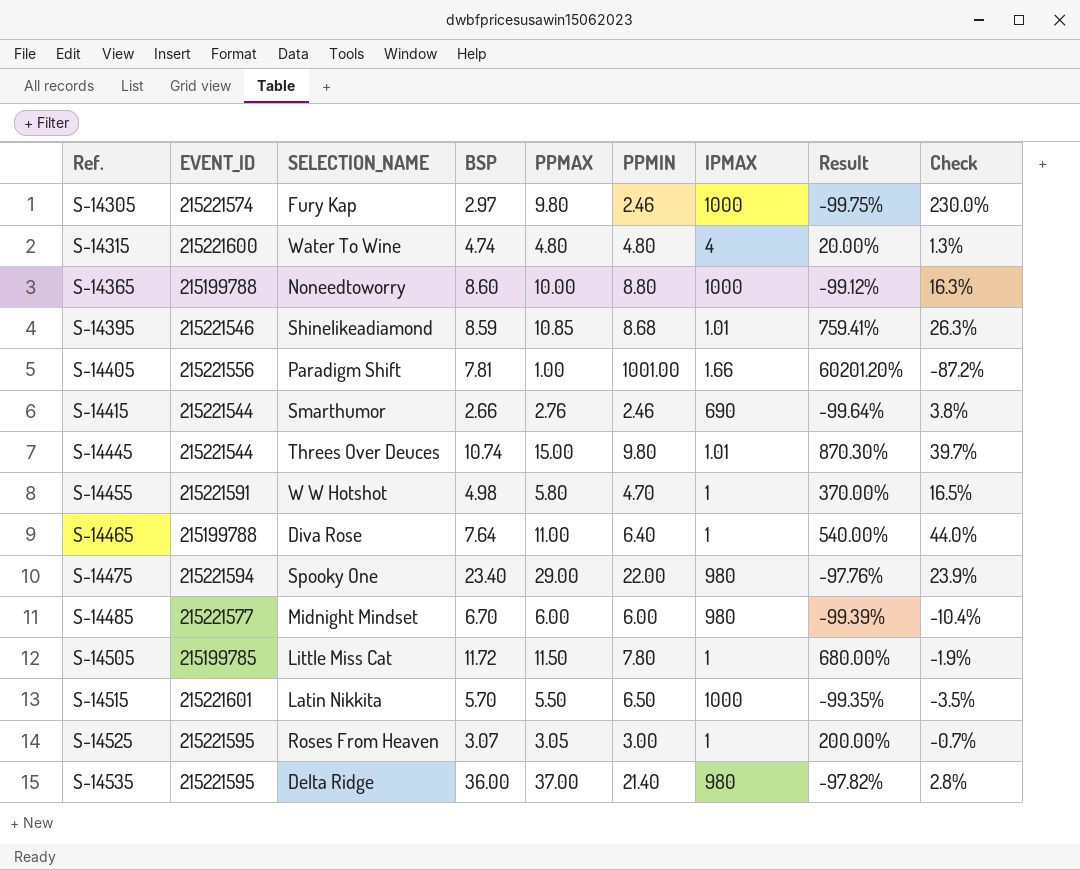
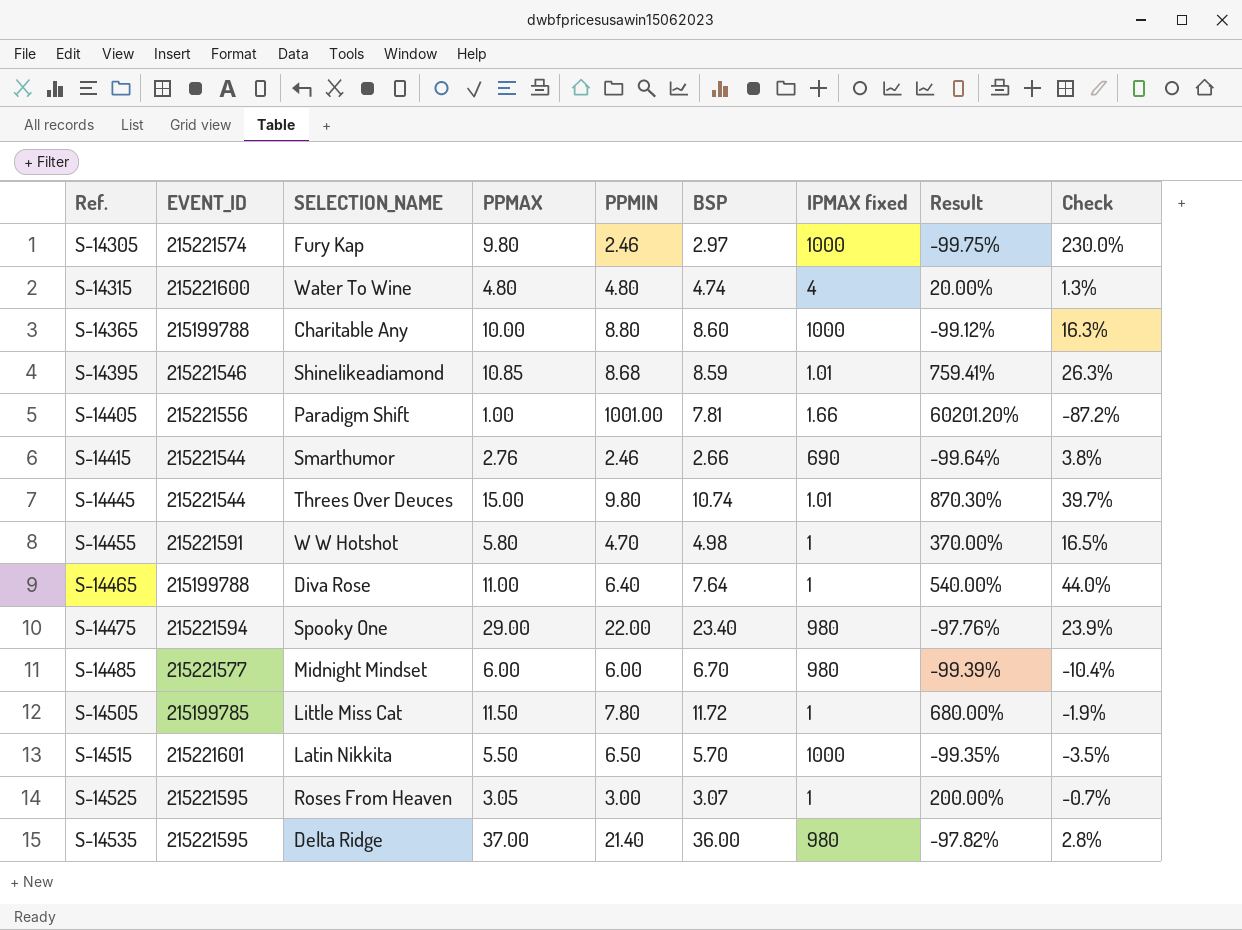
column BSP | position: 4 -> 6
column name: IPMAX -> IPMAX fixed
S-14365 | SELECTION_NAME: Noneedtoworry -> Charitable Any

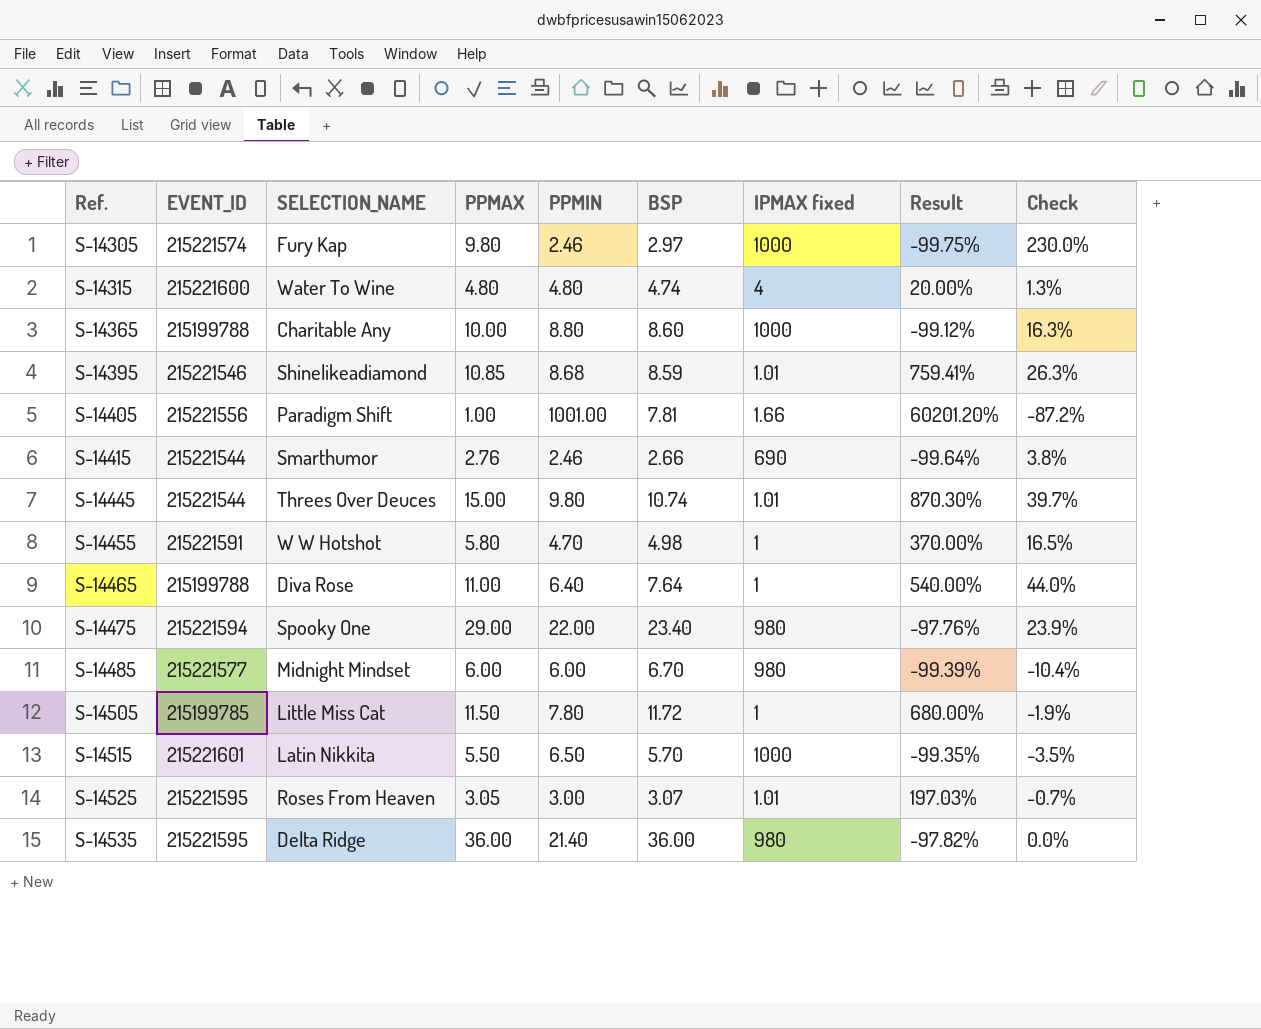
S-14525 | IPMAX fixed: 1 -> 1.01
S-14525 | Result: 200.00% -> 197.03%
S-14535 | PPMAX: 37.00 -> 36.00
S-14535 | Check: 2.8% -> 0.0%

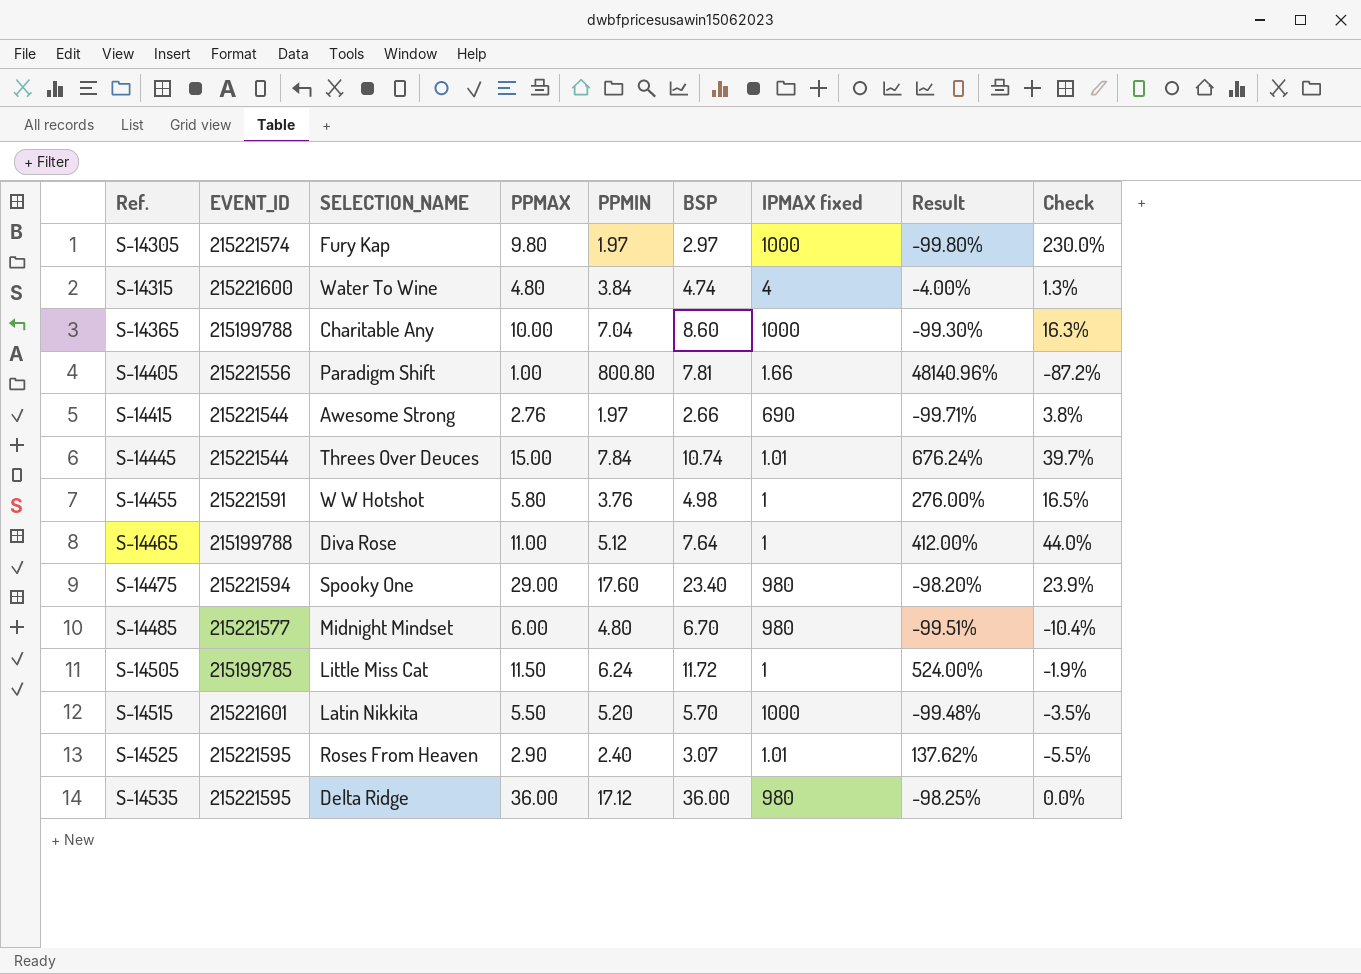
row S-14395: 215221546 | Shinelikeadiamond | 10.85 | 8.68 | 8.59 | 1.01 | 759.41% | 26.3% -> none
S-14305 | PPMIN: 2.46 -> 1.97
S-14305 | Result: -99.75% -> -99.80%
S-14315 | PPMIN: 4.80 -> 3.84
S-14315 | Result: 20.00% -> -4.00%
S-14365 | PPMIN: 8.80 -> 7.04
S-14365 | Result: -99.12% -> -99.30%
S-14405 | PPMIN: 1001.00 -> 800.80
S-14405 | Result: 60201.20% -> 48140.96%
S-14415 | SELECTION_NAME: Smarthumor -> Awesome Strong
S-14415 | PPMIN: 2.46 -> 1.97
S-14415 | Result: -99.64% -> -99.71%
S-14445 | PPMIN: 9.80 -> 7.84
S-14445 | Result: 870.30% -> 676.24%
S-14455 | PPMIN: 4.70 -> 3.76
S-14455 | Result: 370.00% -> 276.00%
S-14465 | PPMIN: 6.40 -> 5.12
S-14465 | Result: 540.00% -> 412.00%
S-14475 | PPMIN: 22.00 -> 17.60
S-14475 | Result: -97.76% -> -98.20%
S-14485 | PPMIN: 6.00 -> 4.80
S-14485 | Result: -99.39% -> -99.51%
S-14505 | PPMIN: 7.80 -> 6.24
S-14505 | Result: 680.00% -> 524.00%
S-14515 | PPMIN: 6.50 -> 5.20
S-14515 | Result: -99.35% -> -99.48%
S-14525 | PPMAX: 3.05 -> 2.90
S-14525 | PPMIN: 3.00 -> 2.40
S-14525 | Result: 197.03% -> 137.62%
S-14525 | Check: -0.7% -> -5.5%
S-14535 | PPMIN: 21.40 -> 17.12
S-14535 | Result: -97.82% -> -98.25%

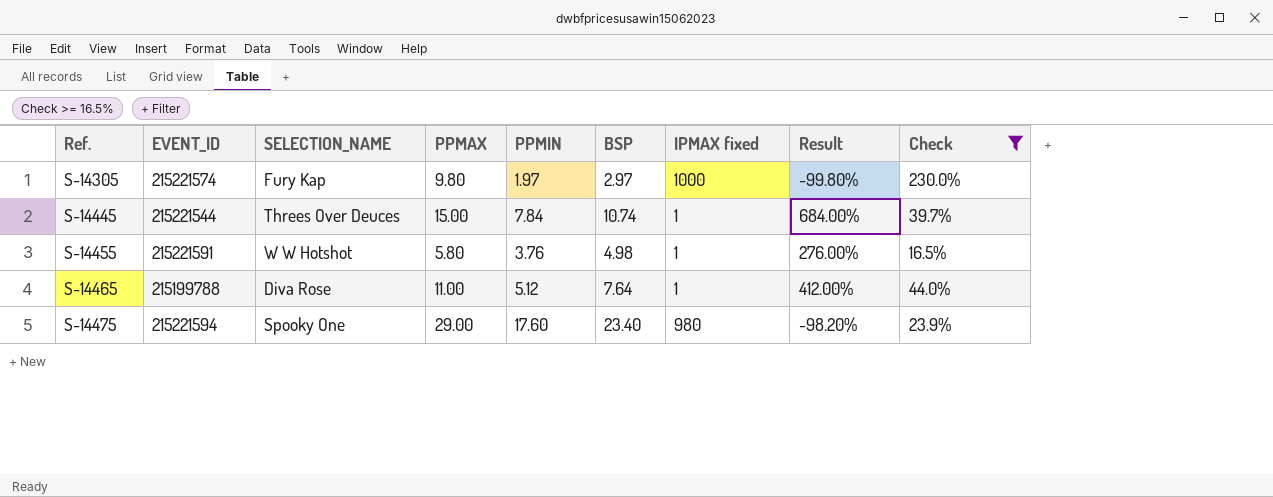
filter: none -> Check >= 16.5%
S-14445 | IPMAX fixed: 1.01 -> 1
S-14445 | Result: 676.24% -> 684.00%

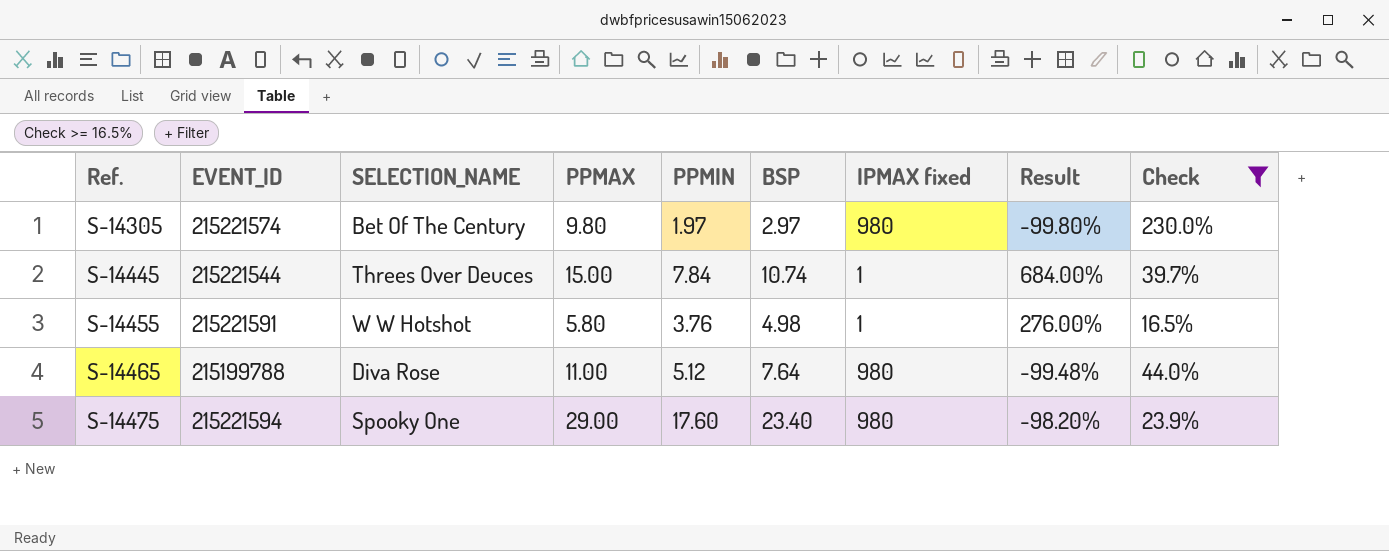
S-14305 | SELECTION_NAME: Fury Kap -> Bet Of The Century
S-14305 | IPMAX fixed: 1000 -> 980
S-14465 | IPMAX fixed: 1 -> 980
S-14465 | Result: 412.00% -> -99.48%

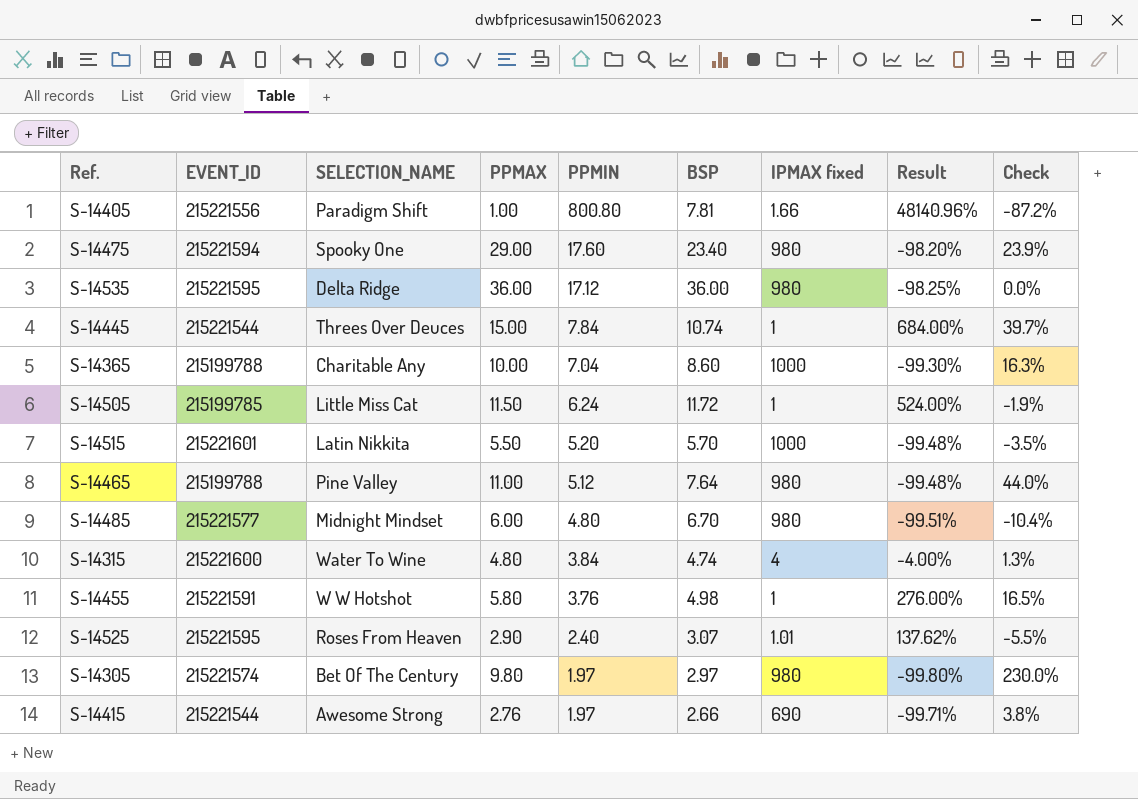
filter: Check >= 16.5% -> none
row order: Ref. ascending -> PPMIN descending
S-14465 | SELECTION_NAME: Diva Rose -> Pine Valley

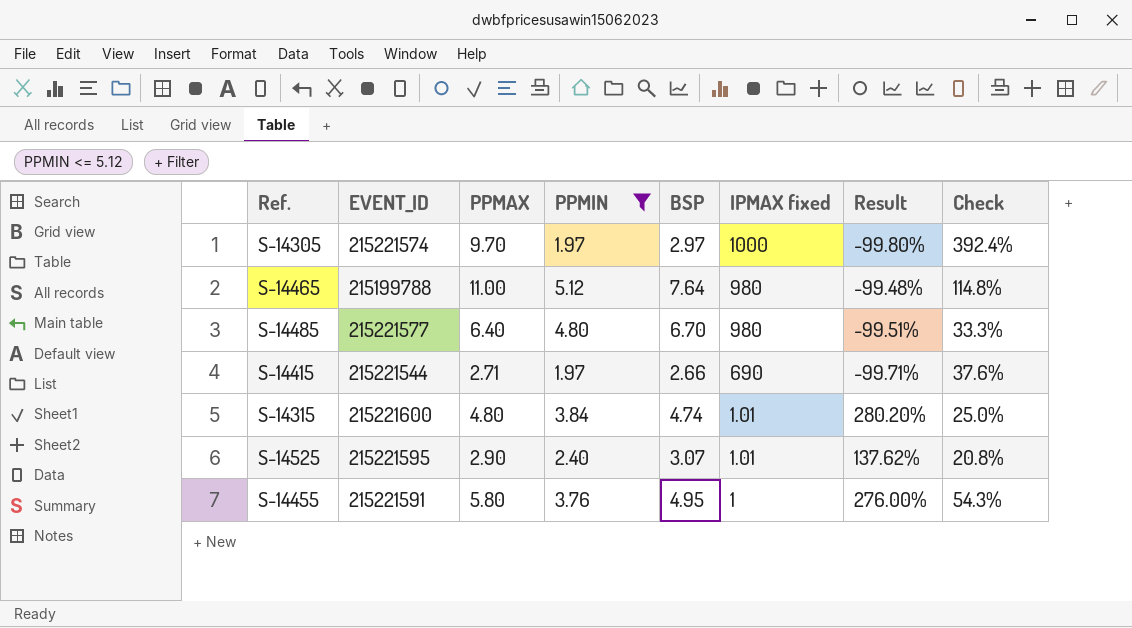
filter: none -> PPMIN <= 5.12
row order: PPMIN descending -> IPMAX fixed descending
column SELECTION_NAME | position: 3 -> none
column Check | formula: ([PPMAX] - [BSP]) / [BSP] -> ([PPMAX] - [PPMIN]) / [PPMIN]
S-14305 | PPMAX: 9.80 -> 9.70
S-14305 | IPMAX fixed: 980 -> 1000
S-14485 | PPMAX: 6.00 -> 6.40
S-14415 | PPMAX: 2.76 -> 2.71
S-14315 | IPMAX fixed: 4 -> 1.01
S-14315 | Result: -4.00% -> 280.20%
S-14455 | BSP: 4.98 -> 4.95

